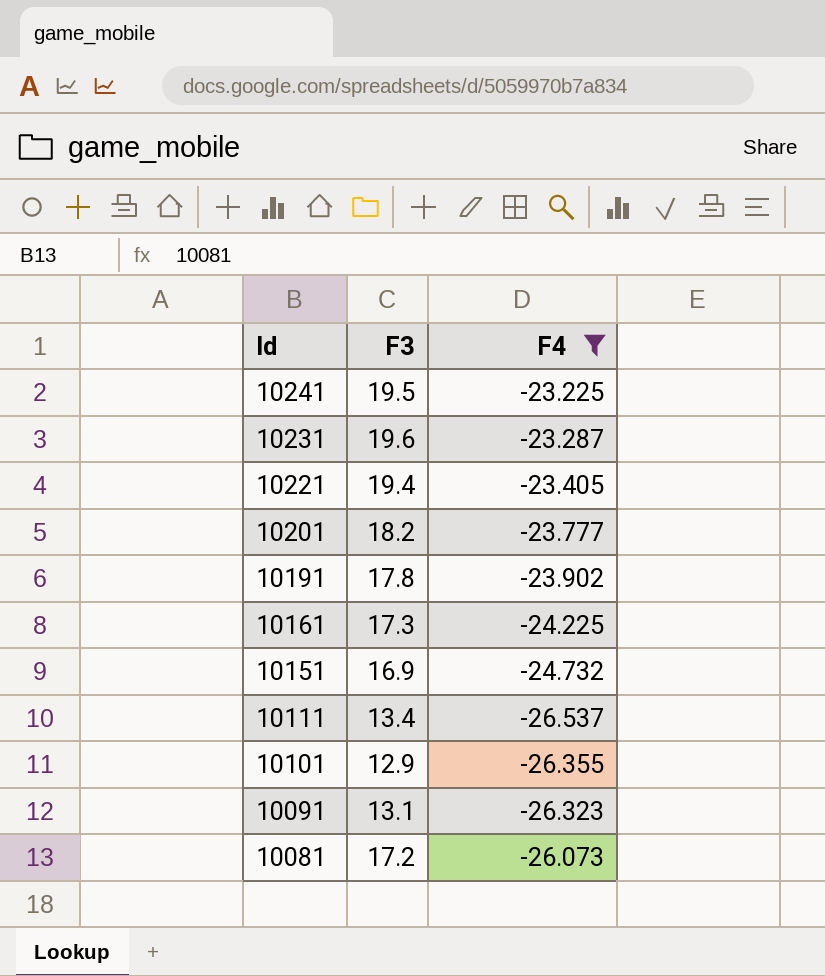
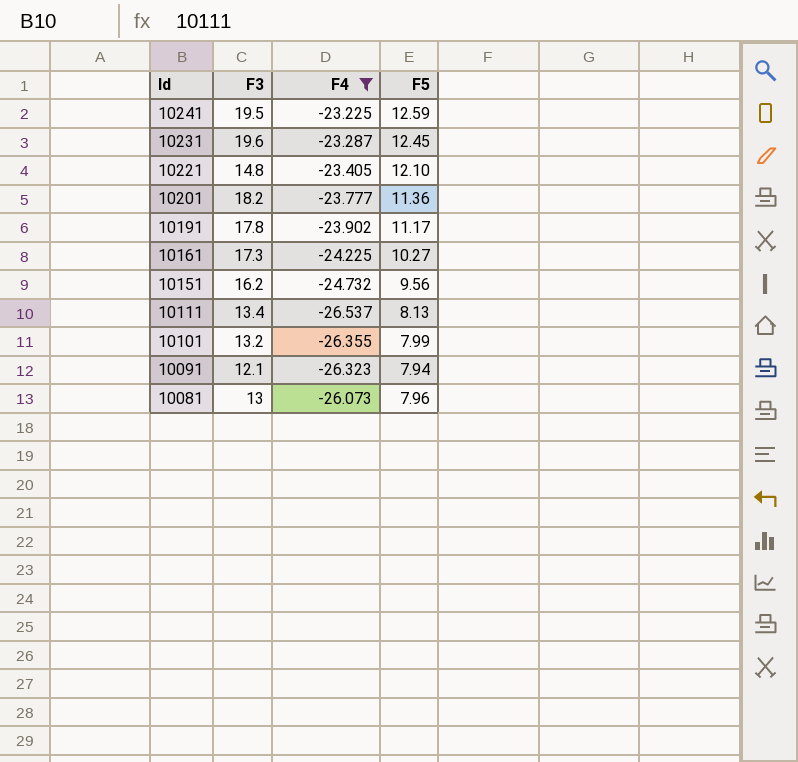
column F5 | position: none -> 4
10221 | F3: 19.4 -> 14.8
10151 | F3: 16.9 -> 16.2
10101 | F3: 12.9 -> 13.2
10091 | F3: 13.1 -> 12.1
10081 | F3: 17.2 -> 13

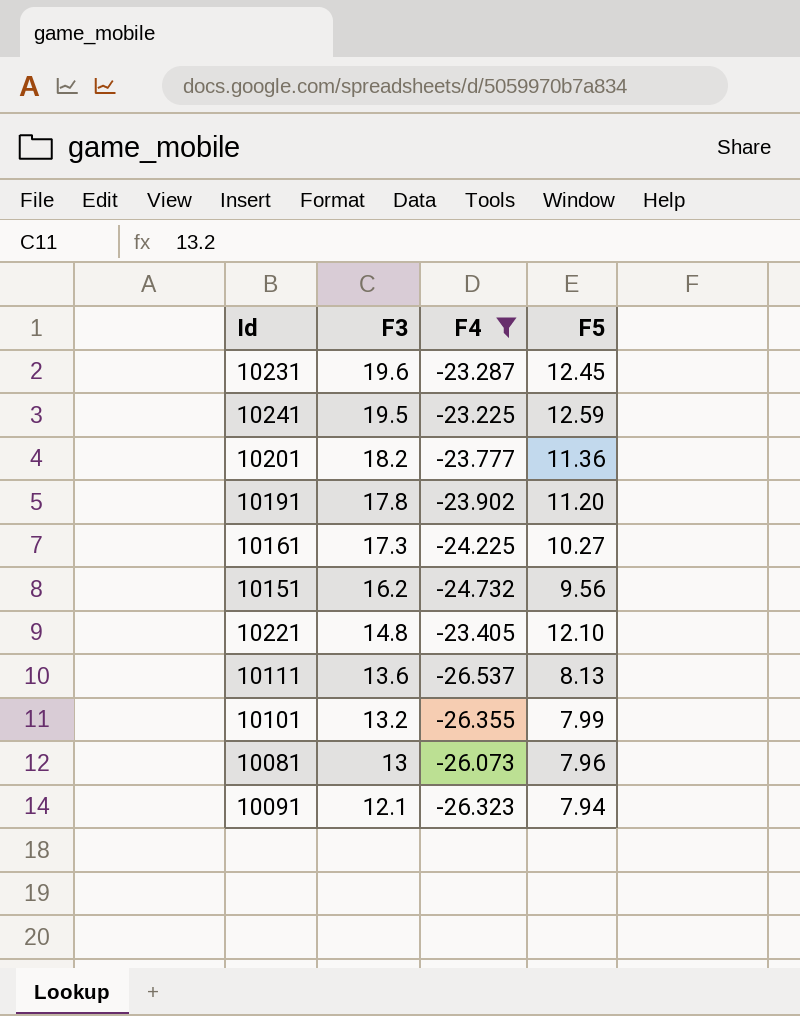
row order: Id descending -> F3 descending
10191 | F5: 11.17 -> 11.20
10111 | F3: 13.4 -> 13.6

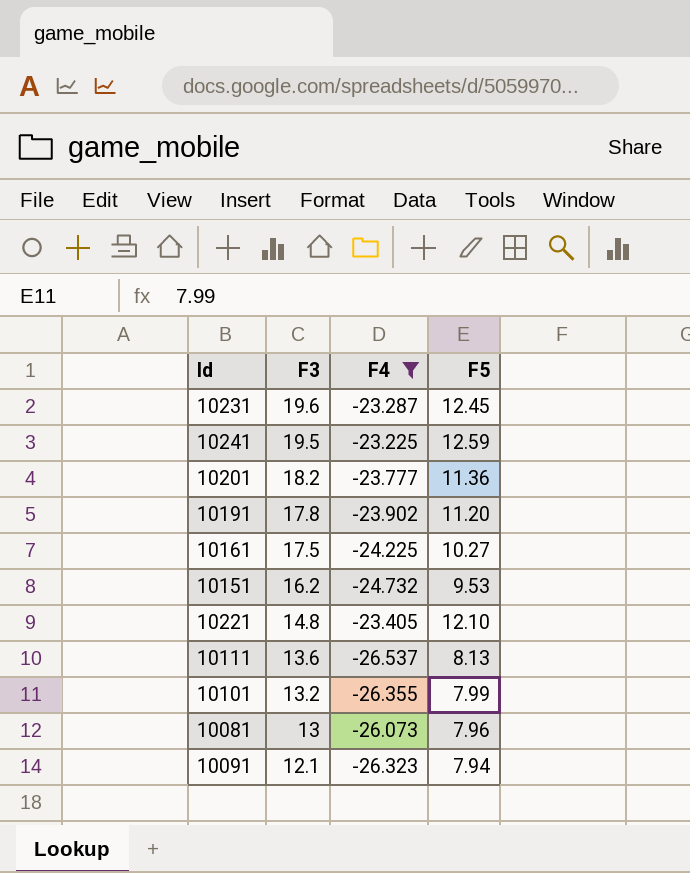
10161 | F3: 17.3 -> 17.5
10151 | F5: 9.56 -> 9.53

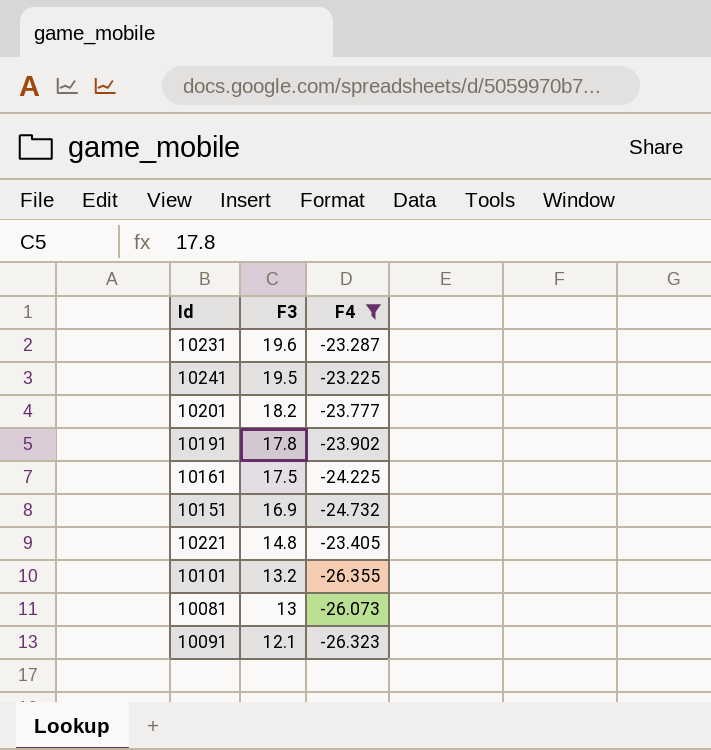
column F5 | position: 4 -> none
row 10111: 13.6 | -26.537 | 8.13 -> none
10151 | F3: 16.2 -> 16.9

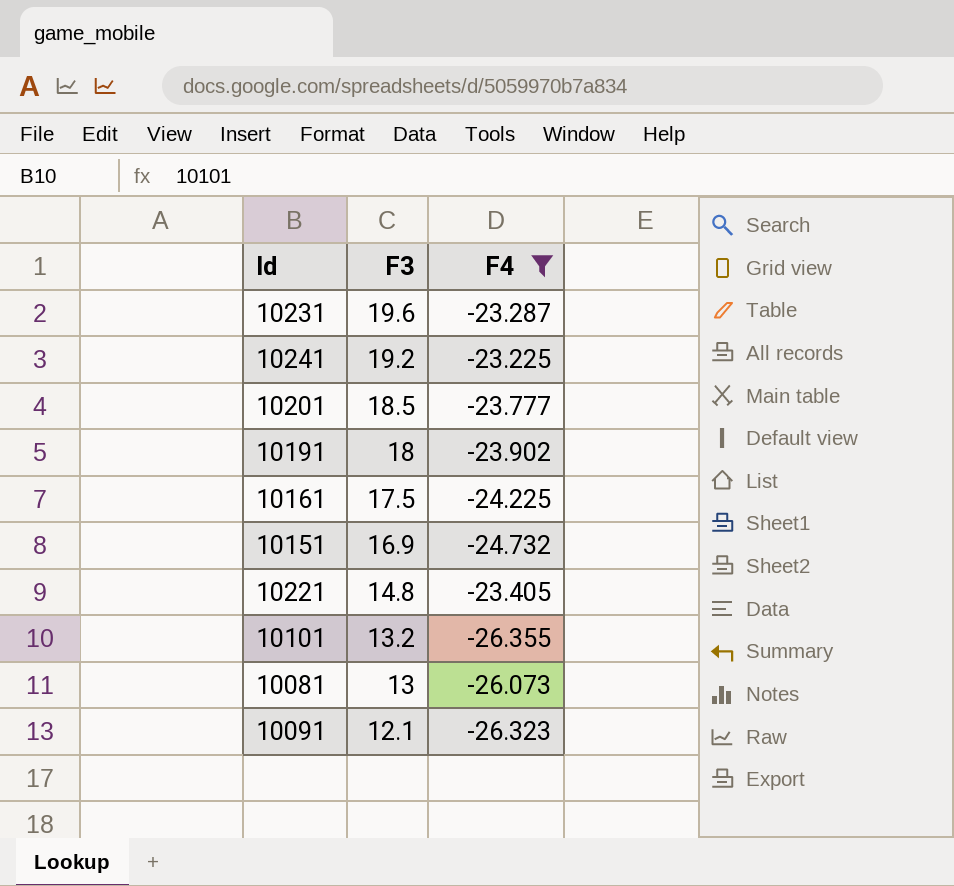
10241 | F3: 19.5 -> 19.2
10201 | F3: 18.2 -> 18.5
10191 | F3: 17.8 -> 18

